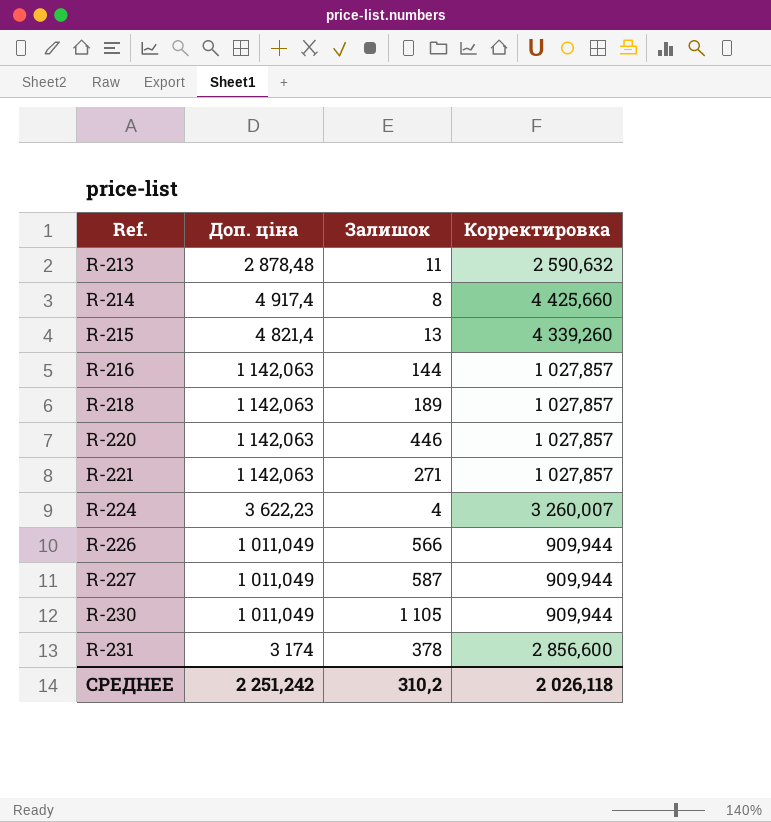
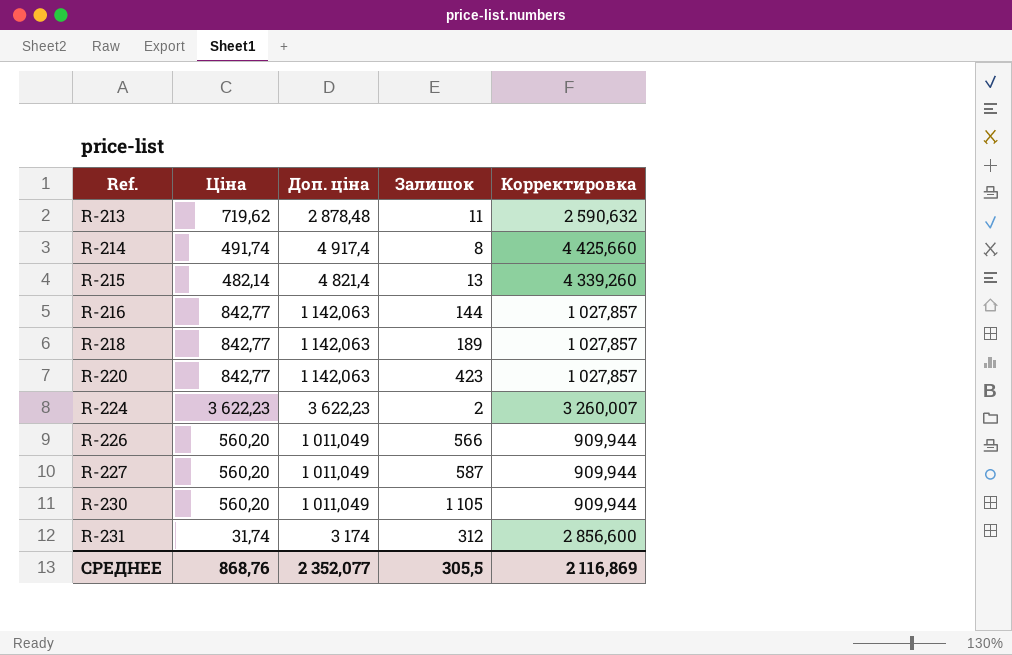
column Ціна | position: none -> 2
row R-221: 1 142,063 | 271 | 1 027,857 -> none
R-220 | Залишок: 446 -> 423
R-224 | Залишок: 4 -> 2
R-231 | Залишок: 378 -> 312
СРЕДНЕЕ | Доп. ціна: 2 251,242 -> 2 352,077
СРЕДНЕЕ | Залишок: 310,2 -> 305,5
СРЕДНЕЕ | Корректировка: 2 026,118 -> 2 116,869

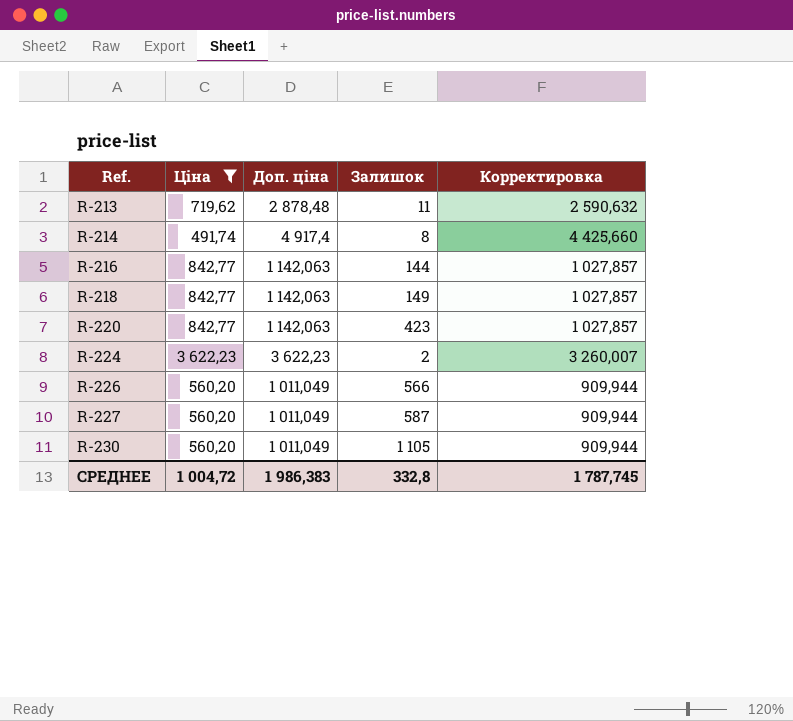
filter: none -> Ціна >= 491,74
R-218 | Залишок: 189 -> 149
СРЕДНЕЕ | Ціна: 868,76 -> 1 004,72
СРЕДНЕЕ | Доп. ціна: 2 352,077 -> 1 986,383
СРЕДНЕЕ | Залишок: 305,5 -> 332,8
СРЕДНЕЕ | Корректировка: 2 116,869 -> 1 787,745

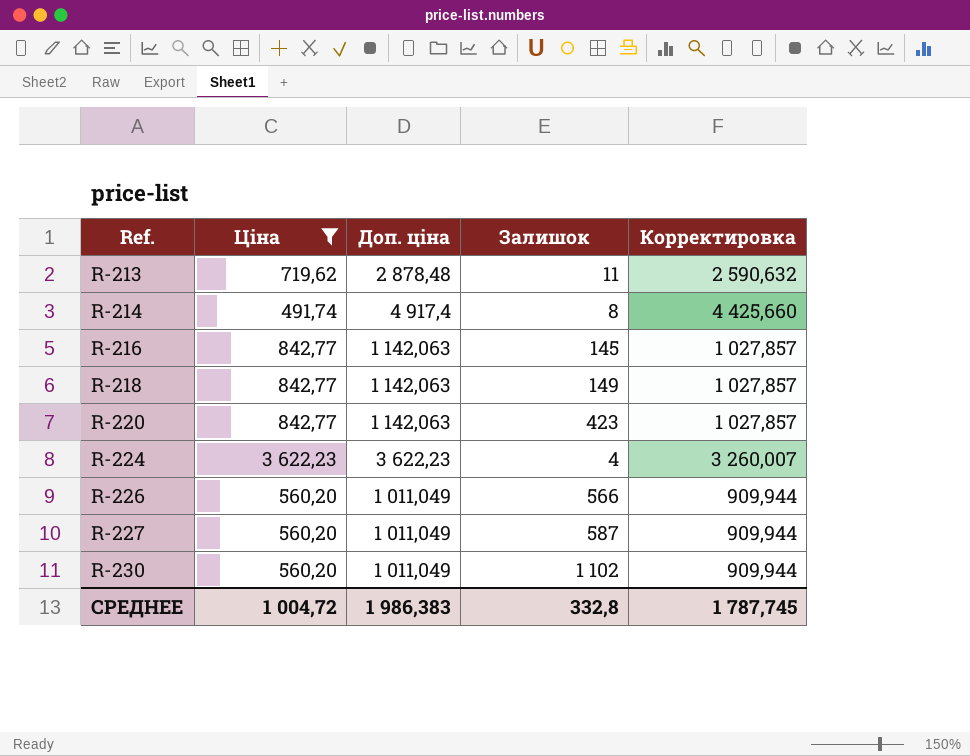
R-216 | Залишок: 144 -> 145
R-224 | Залишок: 2 -> 4
R-230 | Залишок: 1 105 -> 1 102

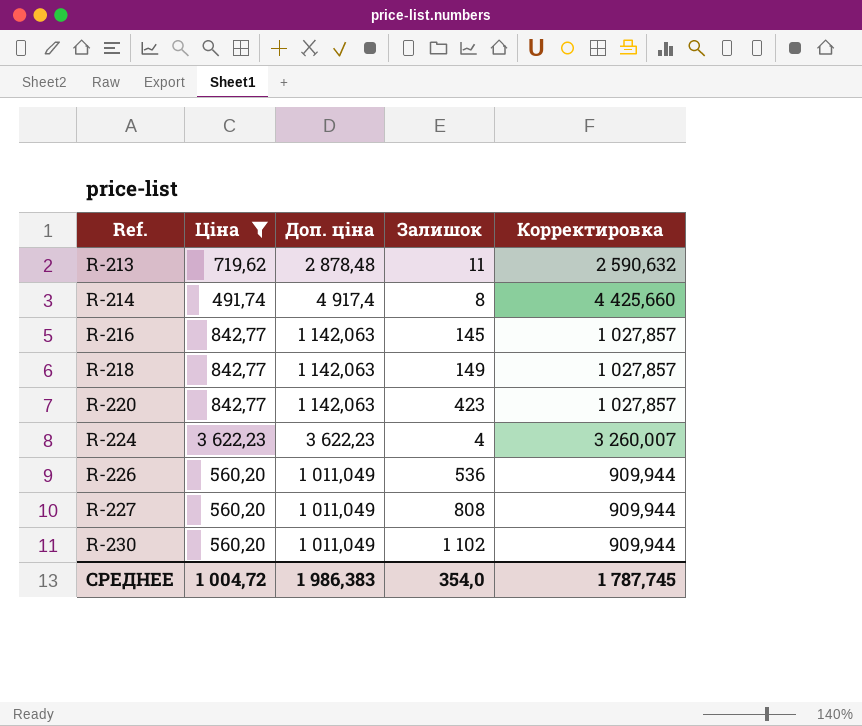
R-226 | Залишок: 566 -> 536
R-227 | Залишок: 587 -> 808
СРЕДНЕЕ | Залишок: 332,8 -> 354,0

